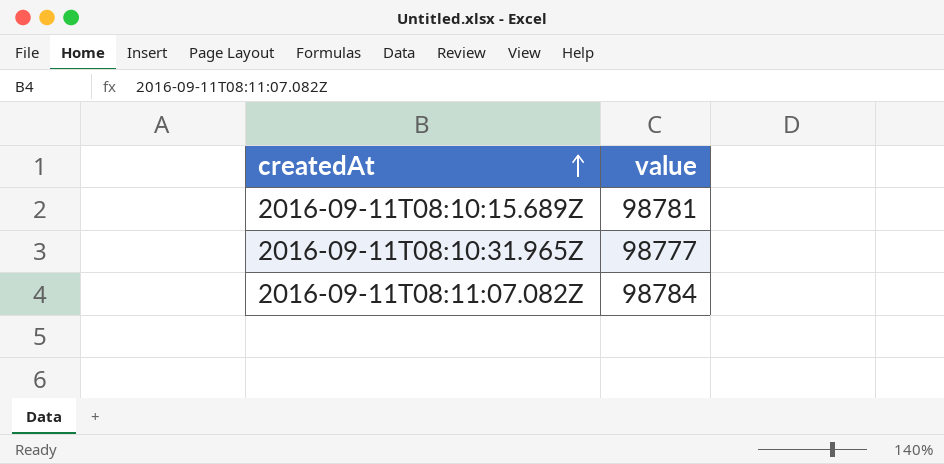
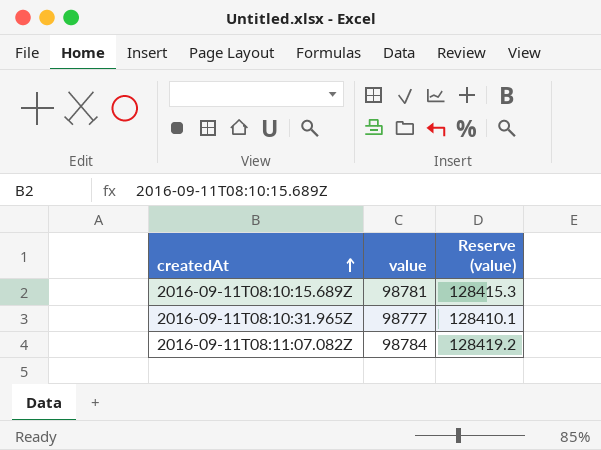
column Reserve (value) | formula: none -> [value] * 1.3

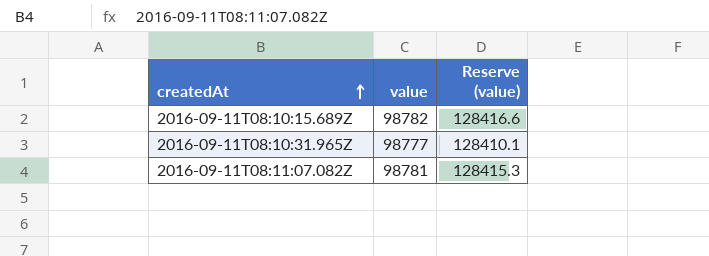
2016-09-11T08:10:15.689Z | value: 98781 -> 98782
2016-09-11T08:10:15.689Z | Reserve (value): 128415.3 -> 128416.6
2016-09-11T08:11:07.082Z | value: 98784 -> 98781
2016-09-11T08:11:07.082Z | Reserve (value): 128419.2 -> 128415.3

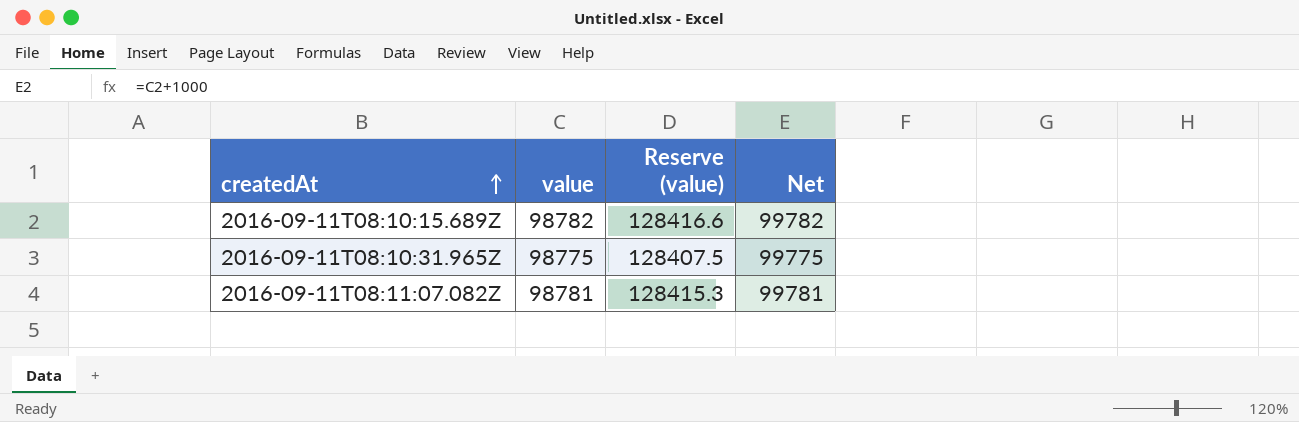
column Net | formula: none -> [value] + 1000
2016-09-11T08:10:31.965Z | value: 98777 -> 98775
2016-09-11T08:10:31.965Z | Reserve (value): 128410.1 -> 128407.5

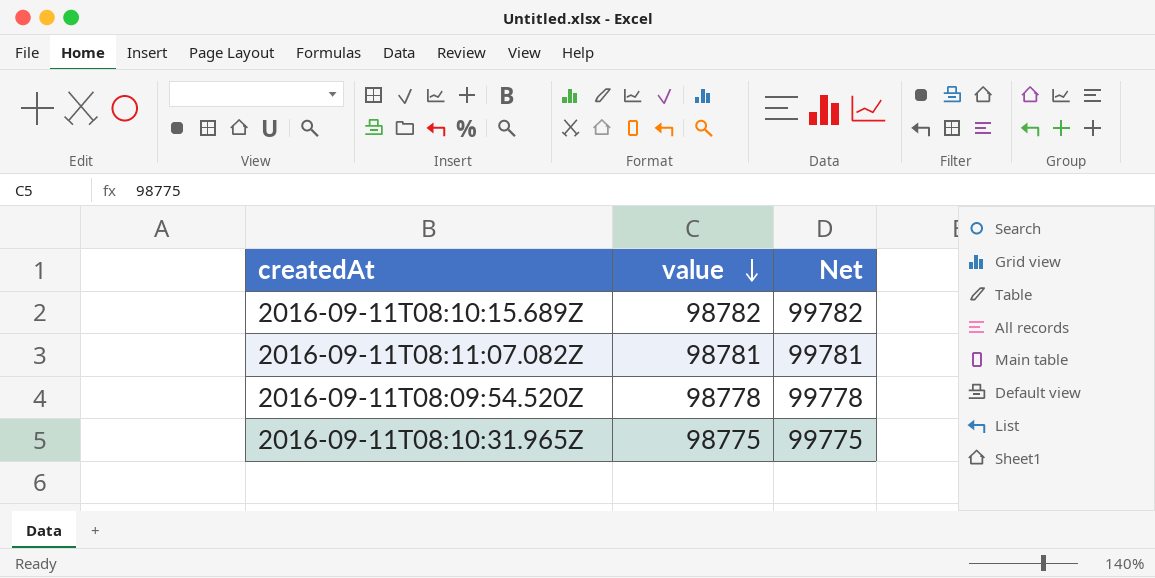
row order: createdAt ascending -> value descending
column Reserve (value) | formula: [value] * 1.3 -> none
row 2016-09-11T08:09:54.520Z: none -> 98778 | 99778

